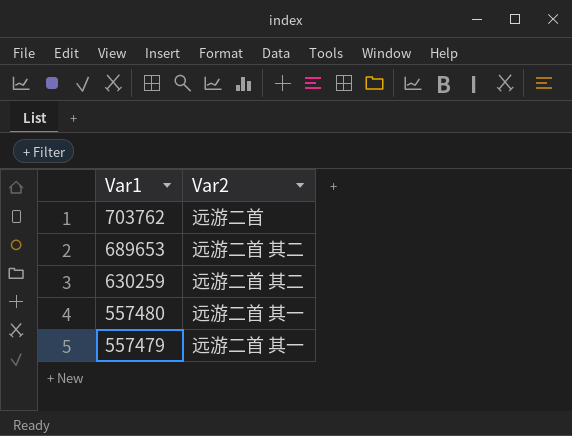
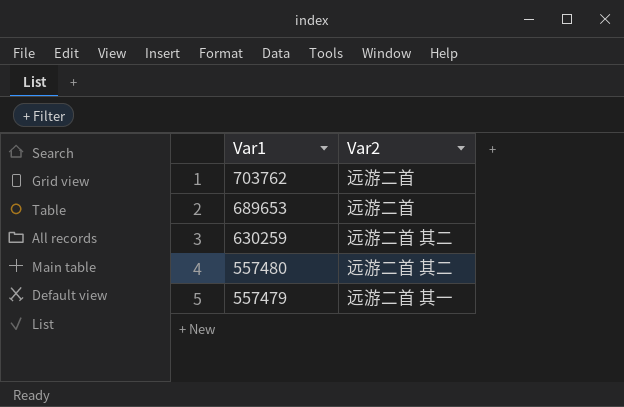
689653 | Var2: 远游二首 其二 -> 远游二首
557480 | Var2: 远游二首 其一 -> 远游二首 其二

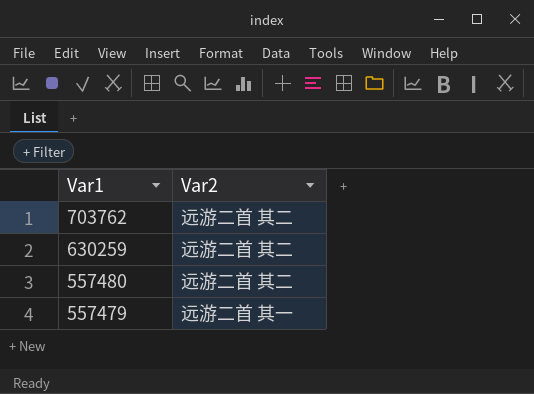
row 689653: 远游二首 -> none
703762 | Var2: 远游二首 -> 远游二首 其二

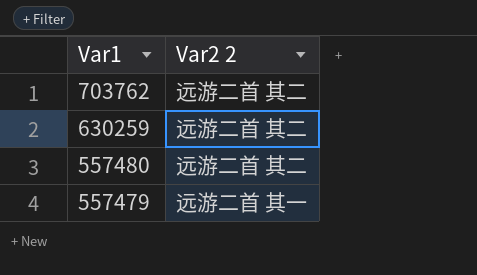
column name: Var2 -> Var2 2

